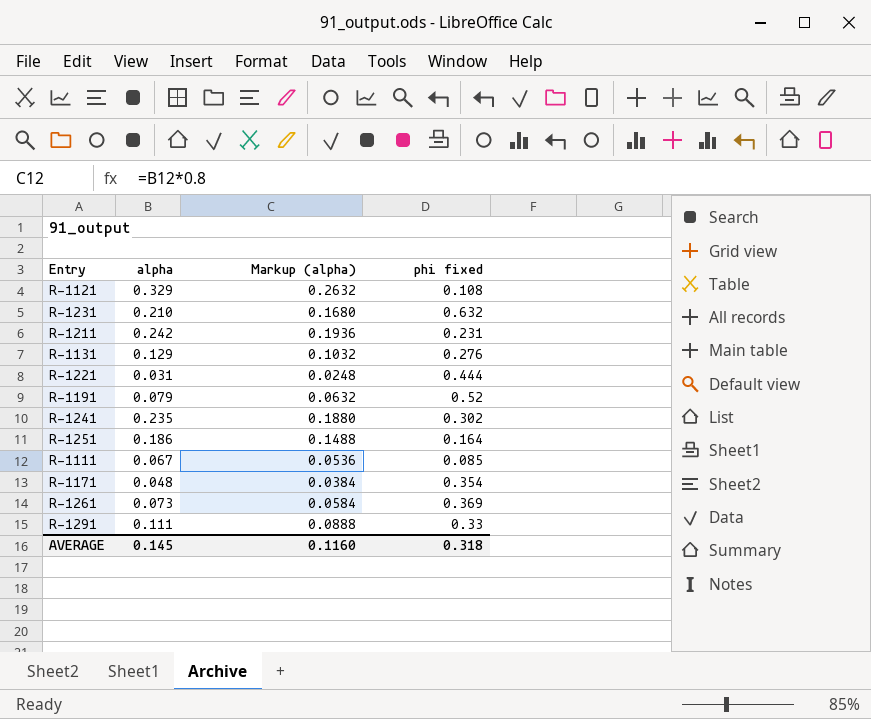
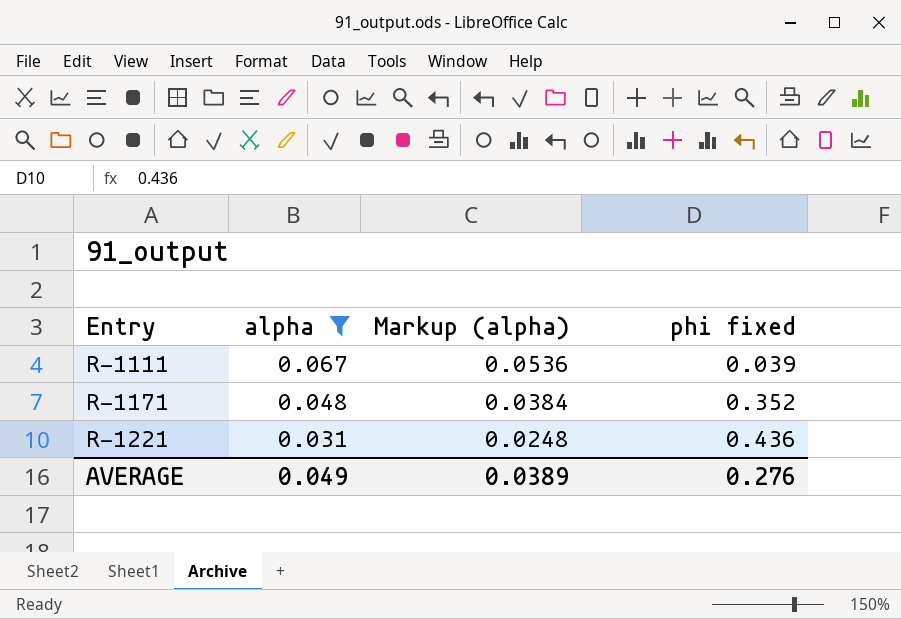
filter: none -> alpha <= 0.067
row order: none -> Entry ascending
R-1111 | phi fixed: 0.085 -> 0.039
R-1171 | phi fixed: 0.354 -> 0.352
R-1221 | phi fixed: 0.444 -> 0.436
AVERAGE | alpha: 0.145 -> 0.049
AVERAGE | Markup (alpha): 0.1160 -> 0.0389
AVERAGE | phi fixed: 0.318 -> 0.276

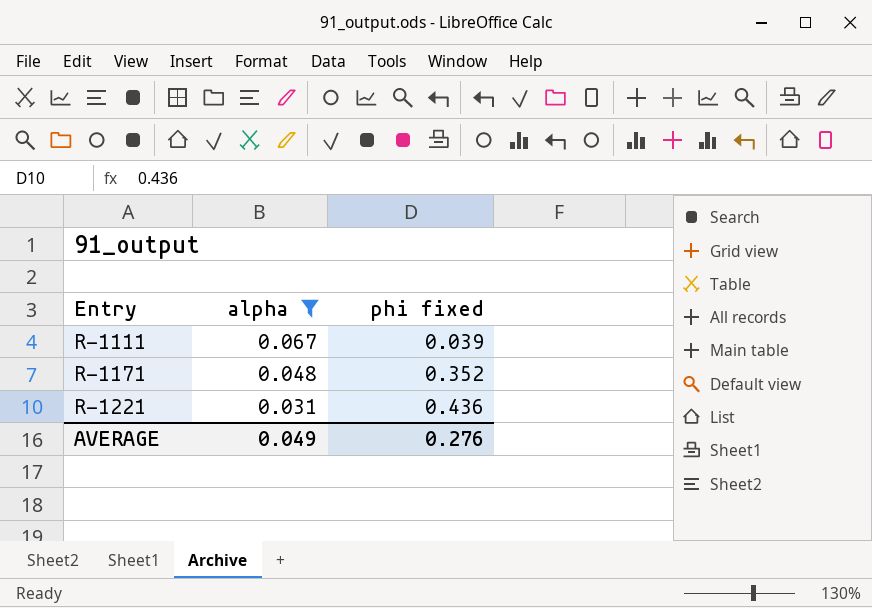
column Markup (alpha) | formula: [alpha] * 0.8 -> none

